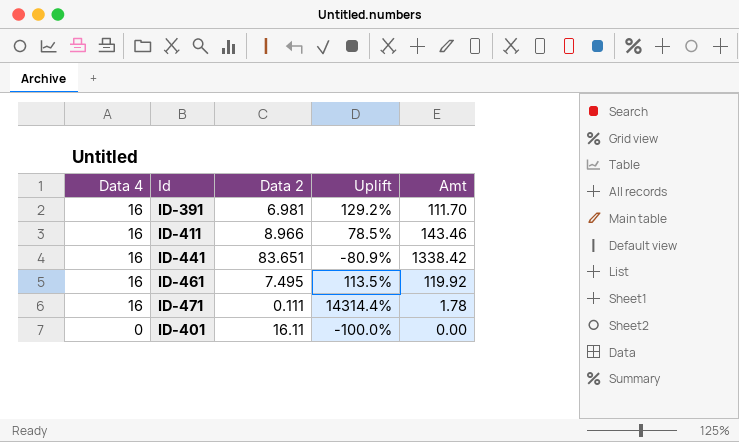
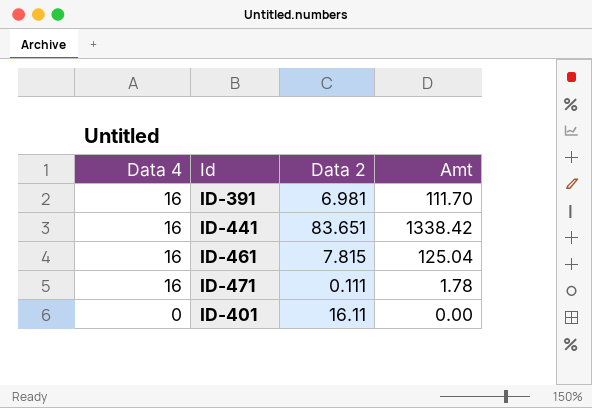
column Uplift | formula: ([Data 4] - [Data 2]) / [Data 2] -> none
row ID-411: 16 | 8.966 | 78.5% | 143.46 -> none
ID-461 | Data 2: 7.495 -> 7.815
ID-461 | Amt: 119.92 -> 125.04

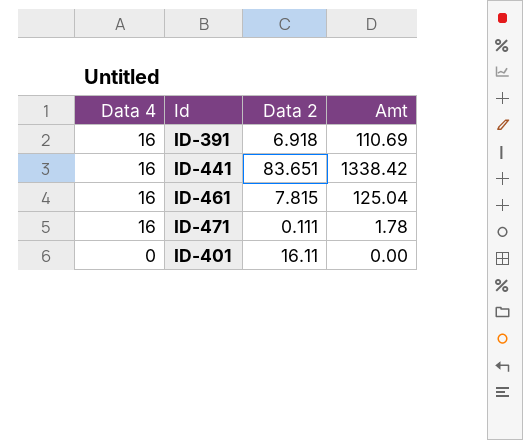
ID-391 | Data 2: 6.981 -> 6.918
ID-391 | Amt: 111.70 -> 110.69

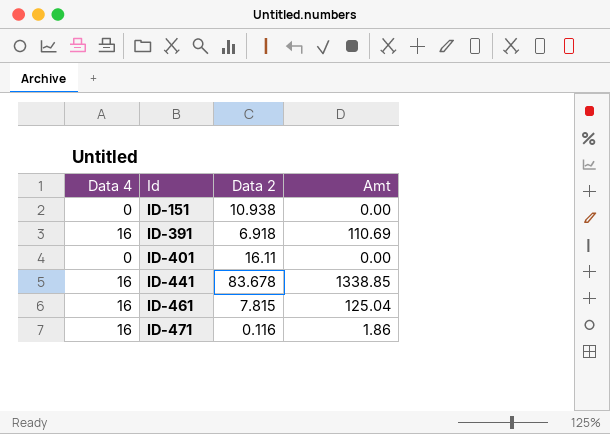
row order: Data 4 descending -> Id ascending
row ID-151: none -> 0 | 10.938 | 0.00
ID-441 | Data 2: 83.651 -> 83.678
ID-441 | Amt: 1338.42 -> 1338.85
ID-471 | Data 2: 0.111 -> 0.116
ID-471 | Amt: 1.78 -> 1.86

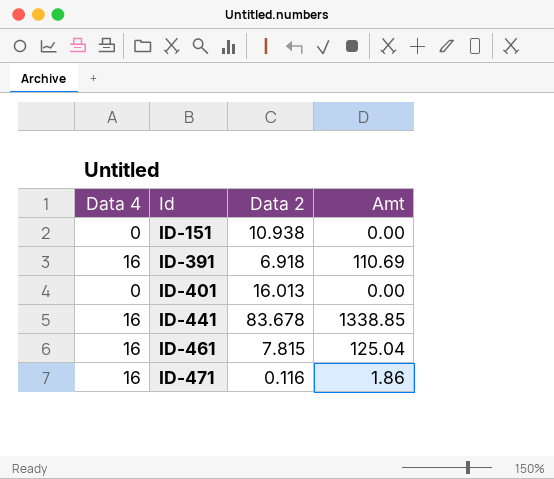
ID-401 | Data 2: 16.11 -> 16.013

